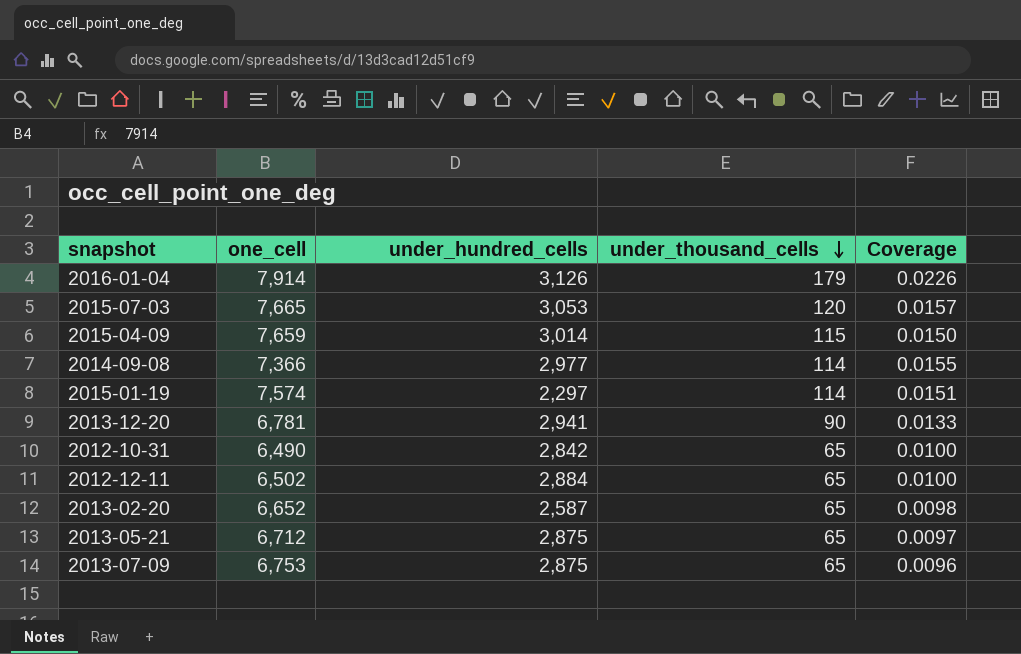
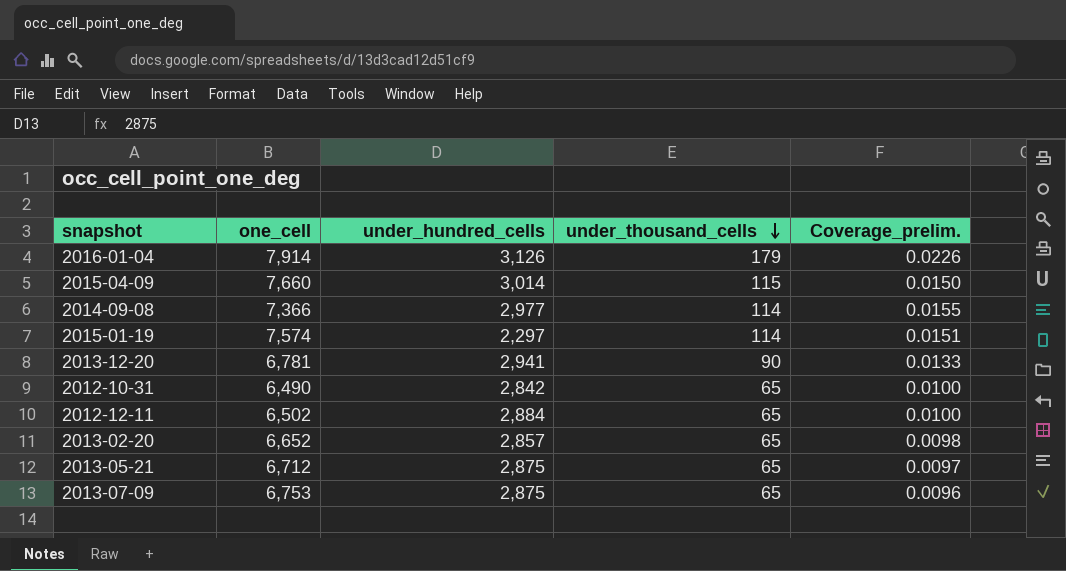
column name: Coverage -> Coverage_prelim.
row 2015-07-03: 7,665 | 3,053 | 120 | 0.0157 -> none
2015-04-09 | one_cell: 7,659 -> 7,660
2013-02-20 | under_hundred_cells: 2,587 -> 2,857

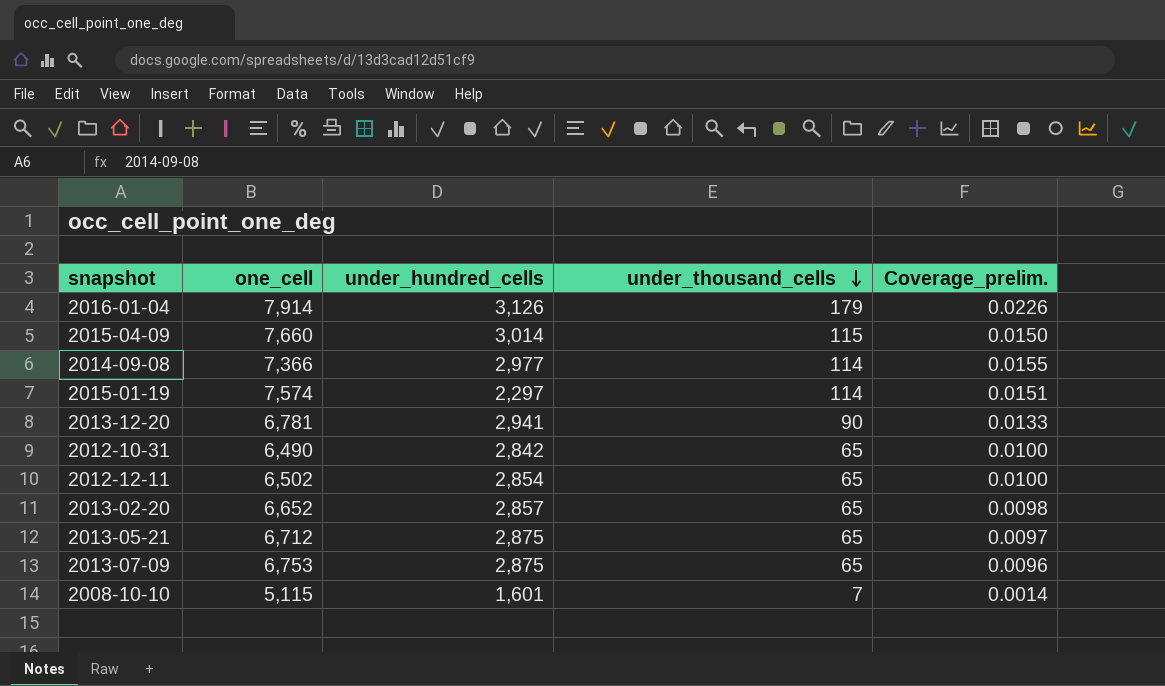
2012-12-11 | under_hundred_cells: 2,884 -> 2,854
row 2008-10-10: none -> 5,115 | 1,601 | 7 | 0.0014

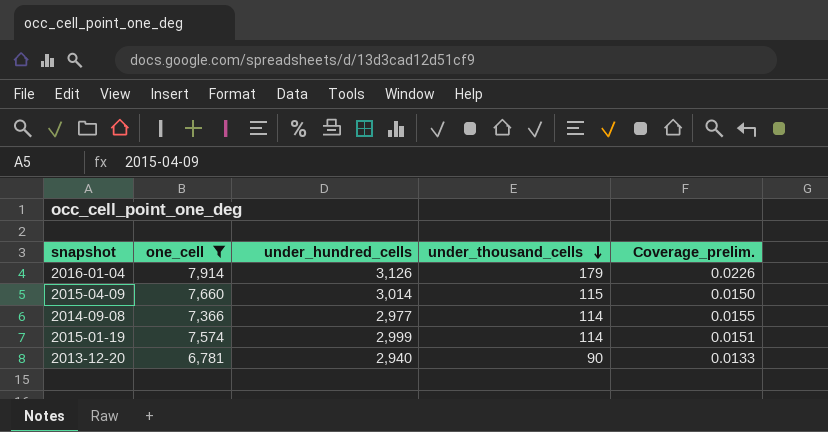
filter: none -> one_cell >= 6,781
2015-01-19 | under_hundred_cells: 2,297 -> 2,999
2013-12-20 | under_hundred_cells: 2,941 -> 2,940

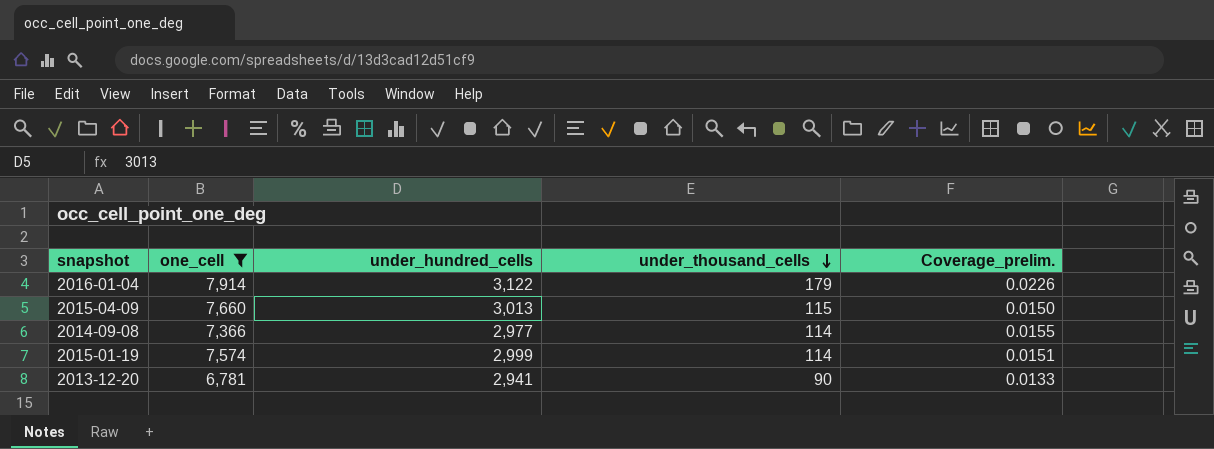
2016-01-04 | under_hundred_cells: 3,126 -> 3,122
2015-04-09 | under_hundred_cells: 3,014 -> 3,013
2013-12-20 | under_hundred_cells: 2,940 -> 2,941

